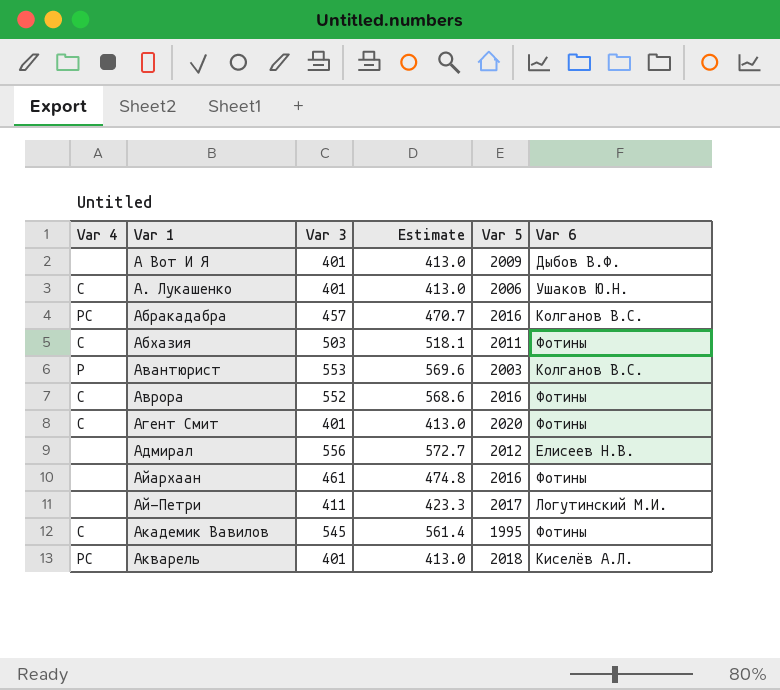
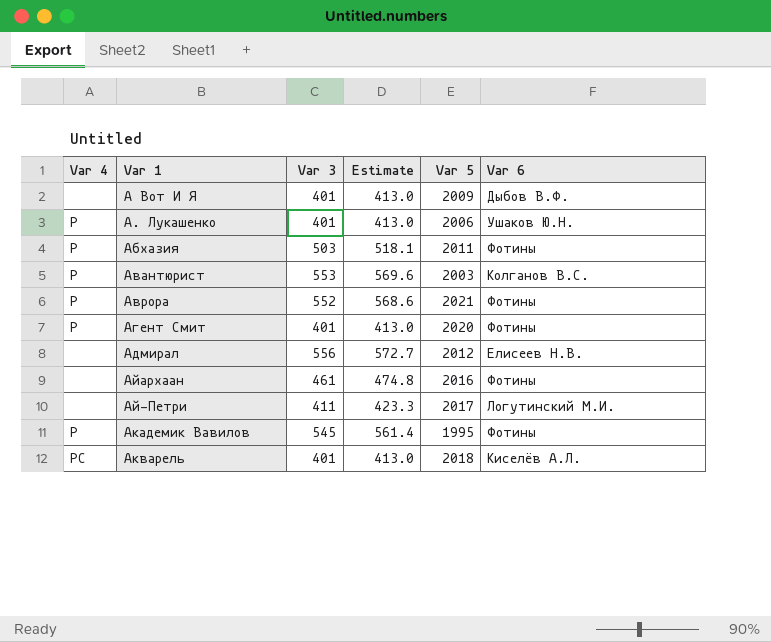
row Абракадабра: РС | 457 | 470.7 | 2016 | Колганов В.С. -> none
А. Лукашенко | Var 4: С -> Р
Абхазия | Var 4: С -> Р
Аврора | Var 4: С -> Р
Аврора | Var 5: 2016 -> 2021
Агент Смит | Var 4: С -> Р
Академик Вавилов | Var 4: С -> Р

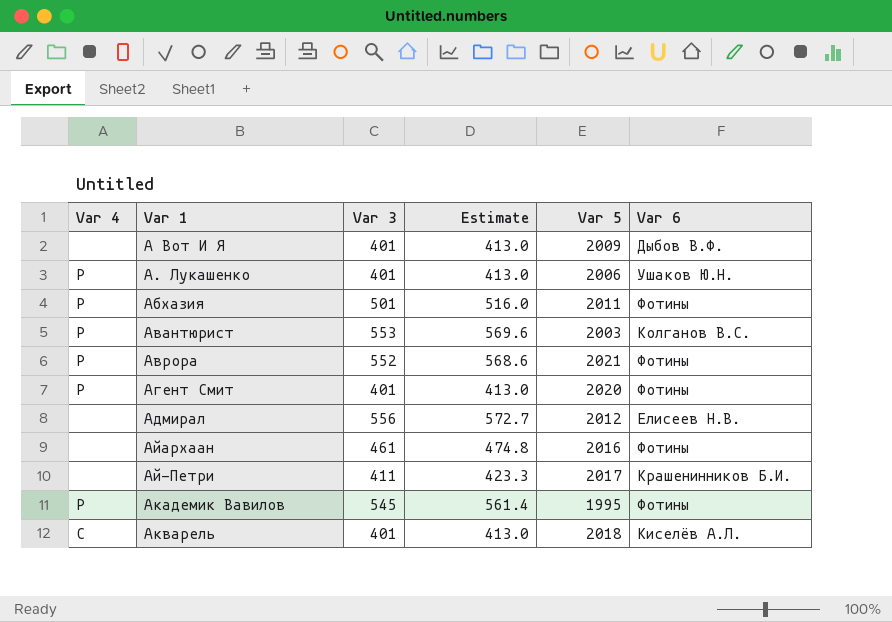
Абхазия | Var 3: 503 -> 501
Абхазия | Estimate: 518.1 -> 516.0
Ай-Петри | Var 6: Логутинский М.И. -> Крашенинников Б.И.
Акварель | Var 4: РС -> С

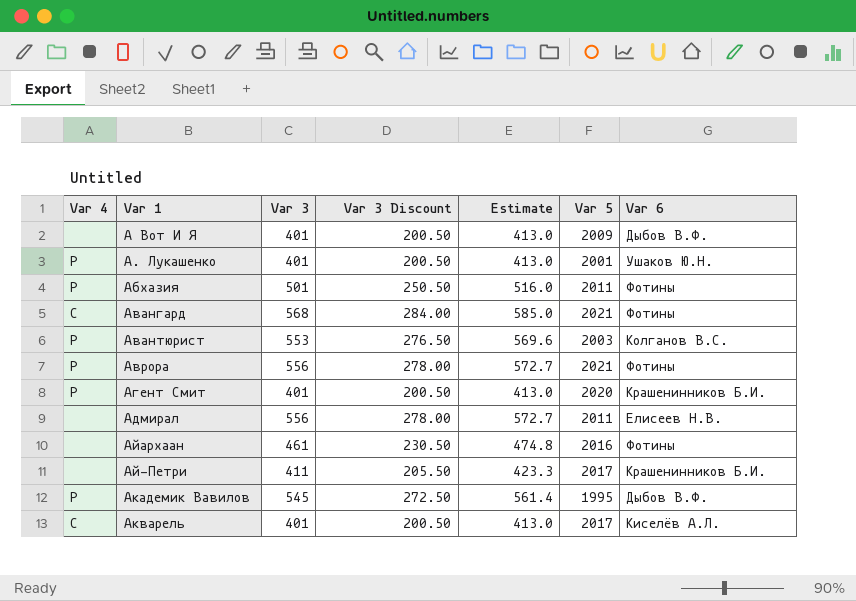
column Var 3 Discount | formula: none -> [Var 3] * 0.5
А. Лукашенко | Var 5: 2006 -> 2001
row Авангард: none -> С | 568 | 284.00 | 585.0 | 2021 | Фотины
Аврора | Var 3: 552 -> 556
Аврора | Estimate: 568.6 -> 572.7
Агент Смит | Var 6: Фотины -> Крашенинников Б.И.
Адмирал | Var 5: 2012 -> 2011
Академик Вавилов | Var 6: Фотины -> Дыбов В.Ф.
Акварель | Var 5: 2018 -> 2017

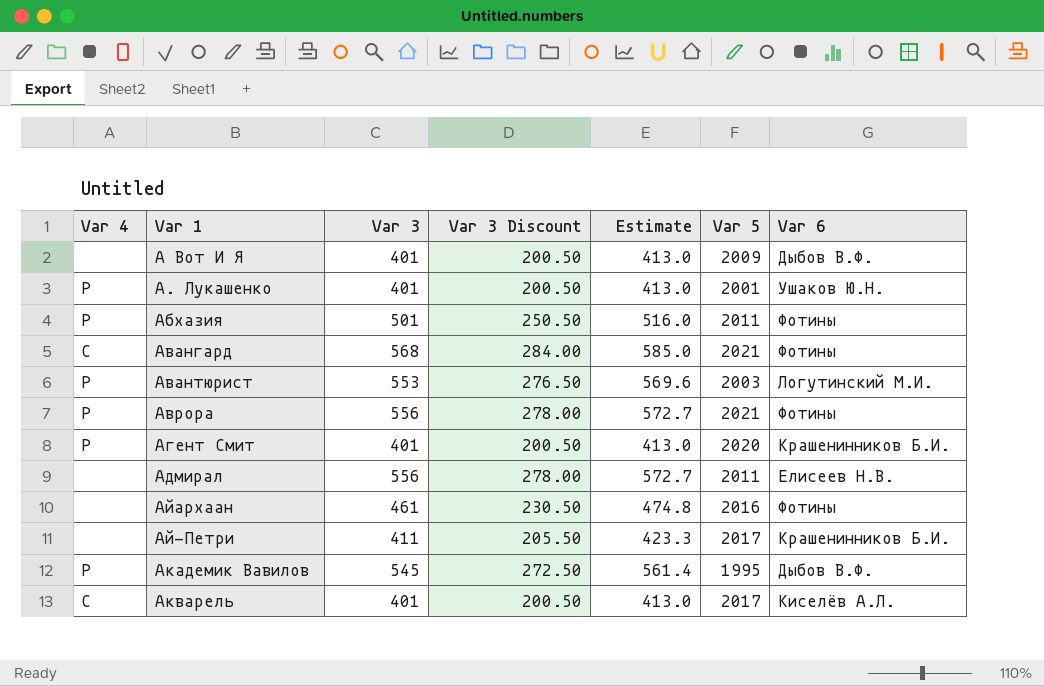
Авантюрист | Var 6: Колганов В.С. -> Логутинский М.И.

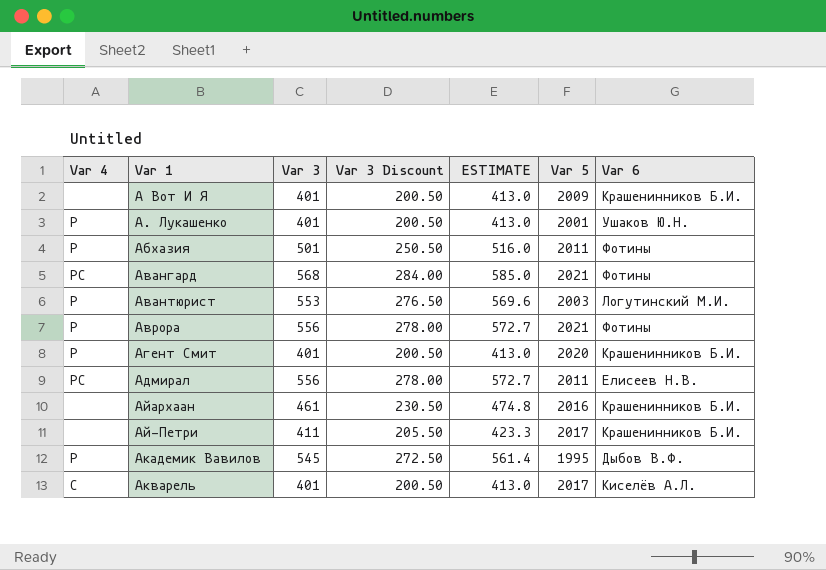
column name: Estimate -> ESTIMATE
А Вот И Я | Var 6: Дыбов В.Ф. -> Крашенинников Б.И.
Авангард | Var 4: С -> РС
Адмирал | Var 4: none -> РС
Айархаан | Var 6: Фотины -> Крашенинников Б.И.

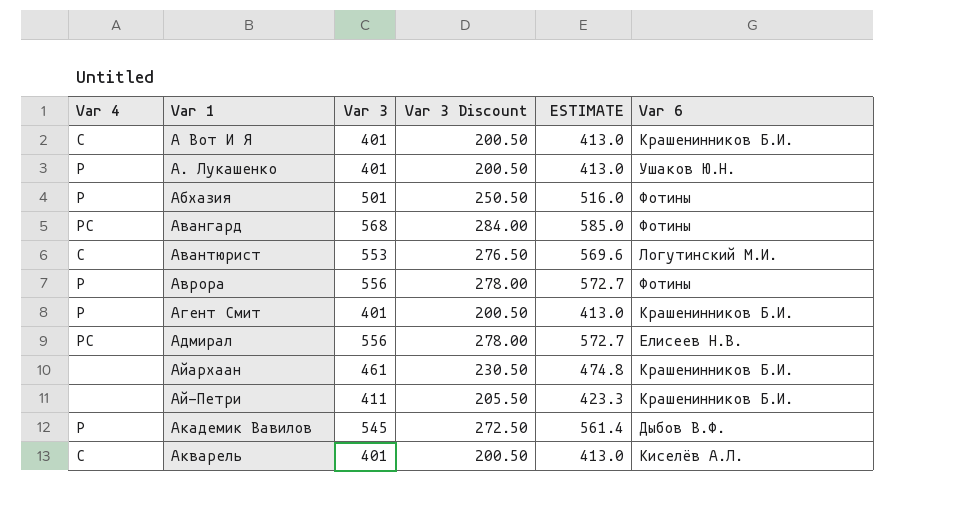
column Var 5 | position: 6 -> none
А Вот И Я | Var 4: none -> С
Авантюрист | Var 4: Р -> С

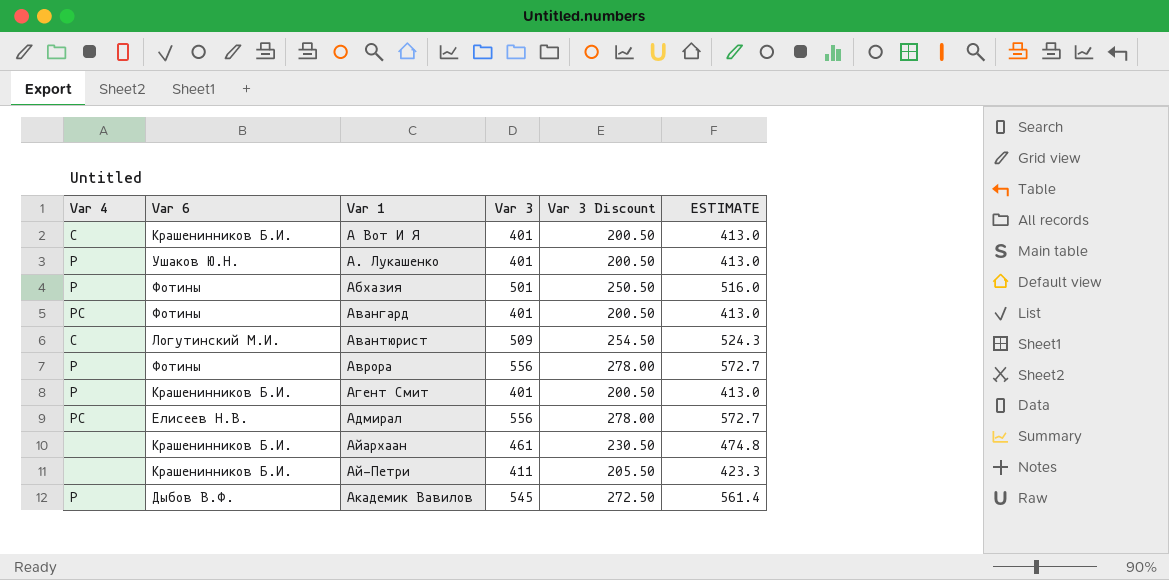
column Var 6 | position: 6 -> 2
row Акварель: С | 401 | 200.50 | 413.0 | Киселёв А.Л. -> none
Авангард | Var 3: 568 -> 401
Авангард | Var 3 Discount: 284.00 -> 200.50
Авангард | ESTIMATE: 585.0 -> 413.0
Авантюрист | Var 3: 553 -> 509
Авантюрист | Var 3 Discount: 276.50 -> 254.50
Авантюрист | ESTIMATE: 569.6 -> 524.3

